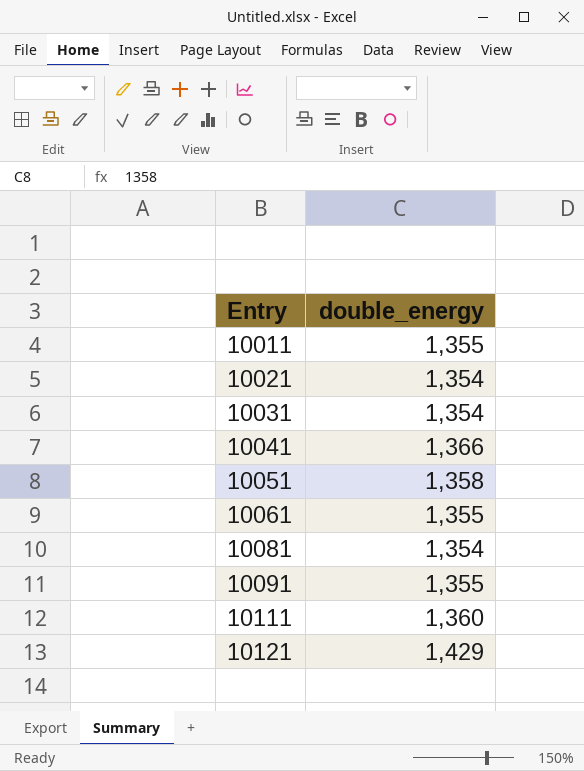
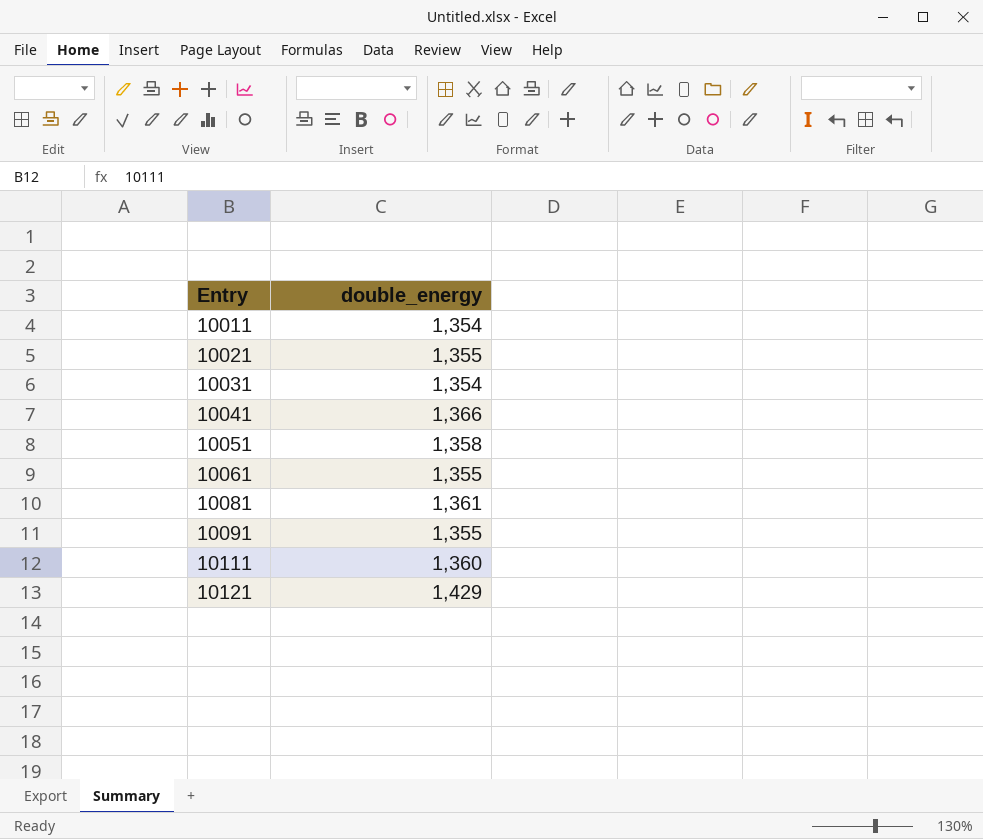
10011 | double_energy: 1,355 -> 1,354
10021 | double_energy: 1,354 -> 1,355
10081 | double_energy: 1,354 -> 1,361

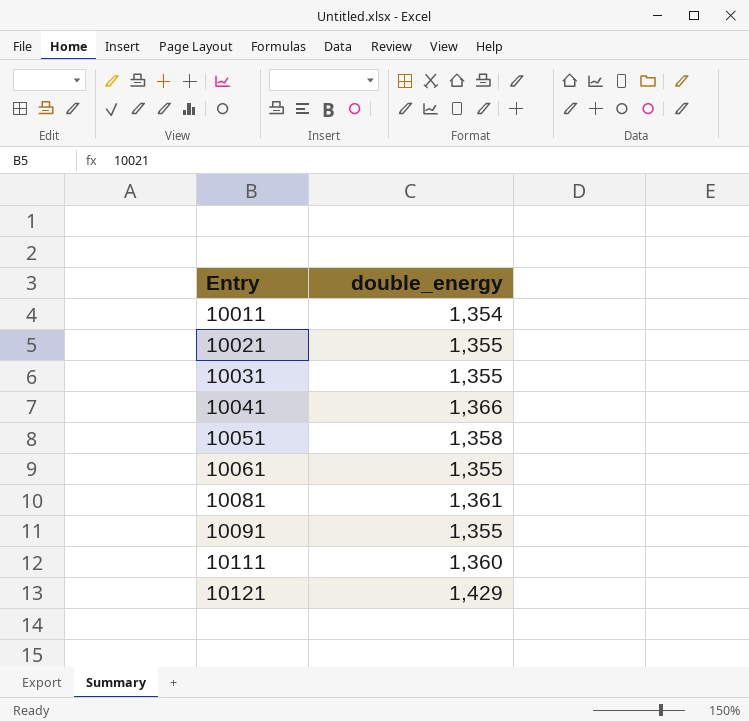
10031 | double_energy: 1,354 -> 1,355

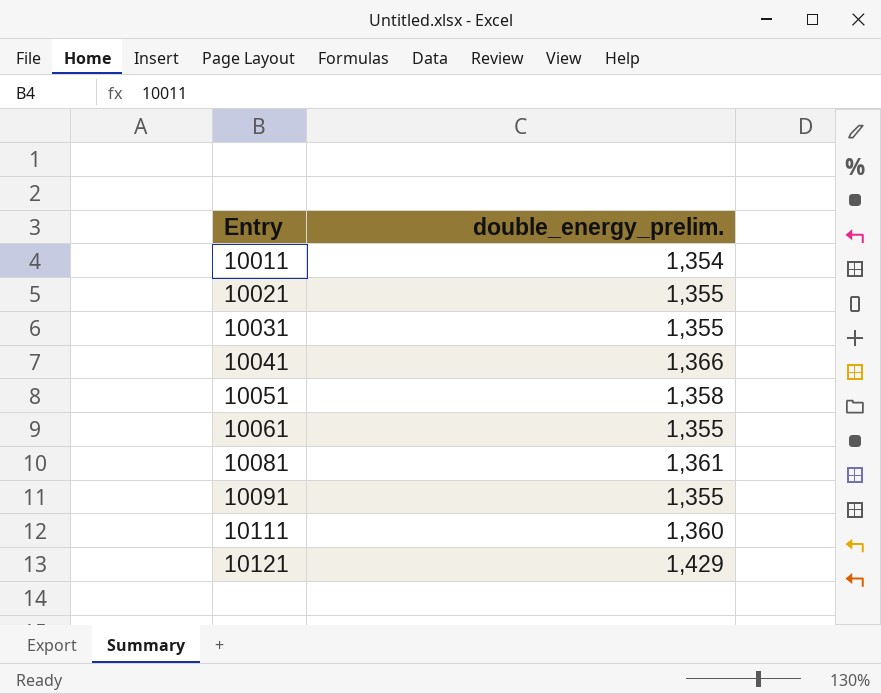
column name: double_energy -> double_energy_prelim.

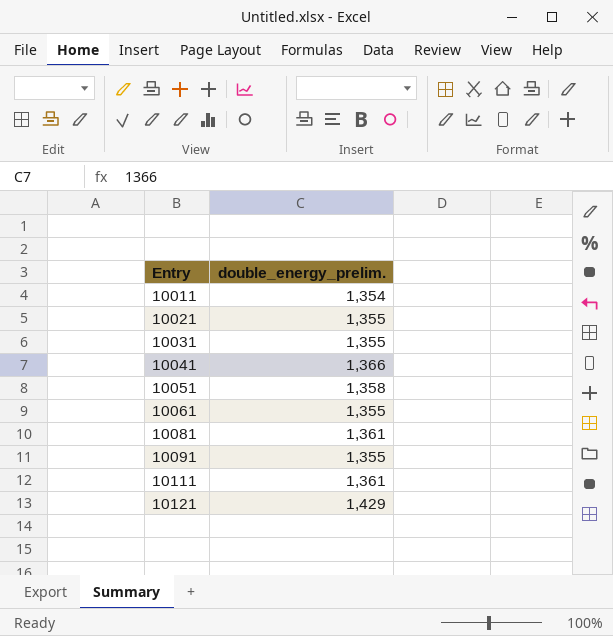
10111 | double_energy_prelim.: 1,360 -> 1,361

